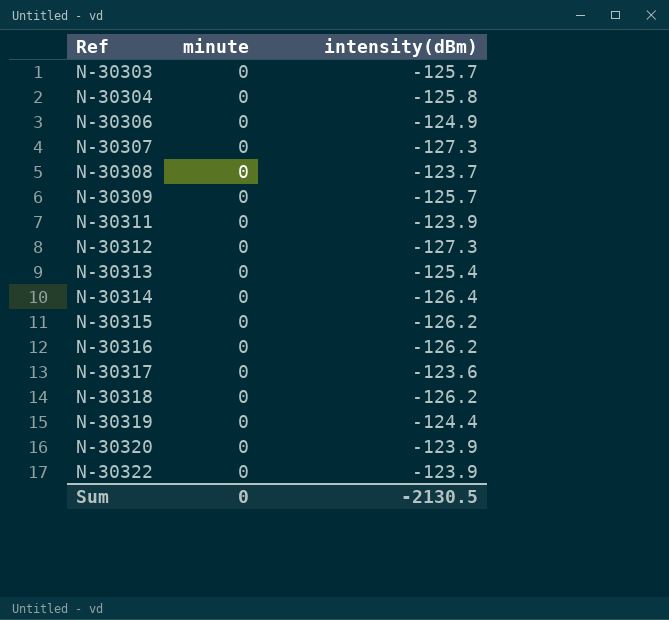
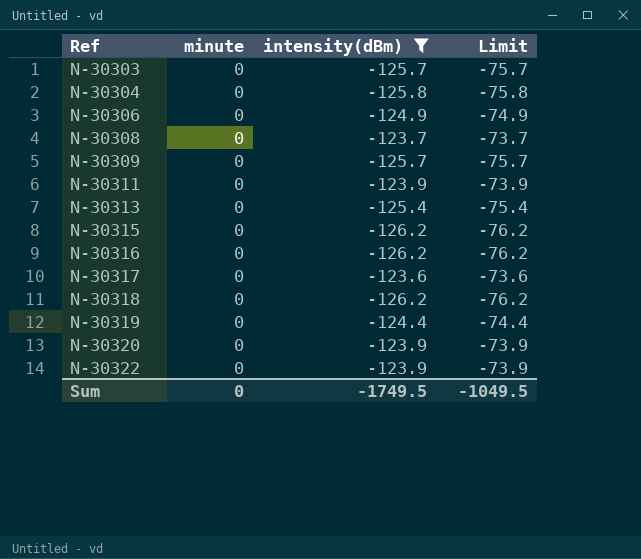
filter: none -> intensity(dBm) >= -126.2
column Limit | formula: none -> [intensity(dBm)] + 50
Sum | intensity(dBm): -2130.5 -> -1749.5

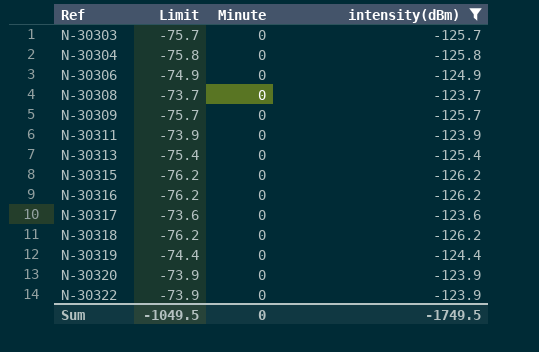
column Limit | position: 4 -> 2
column name: minute -> Minute

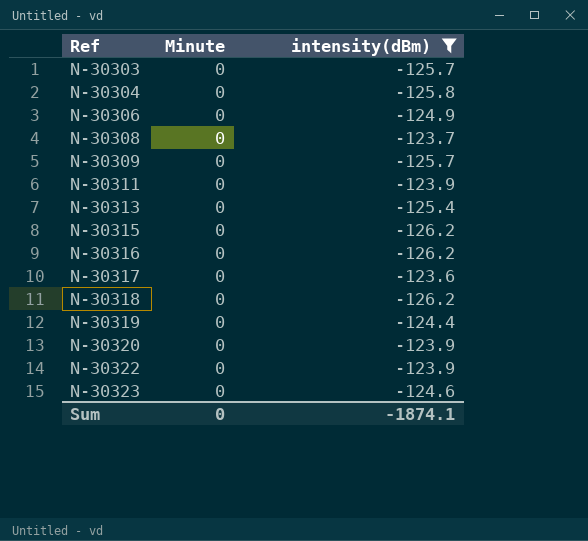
column Limit | formula: [intensity(dBm)] + 50 -> none
row N-30323: none -> 0 | -124.6
Sum | intensity(dBm): -1749.5 -> -1874.1

